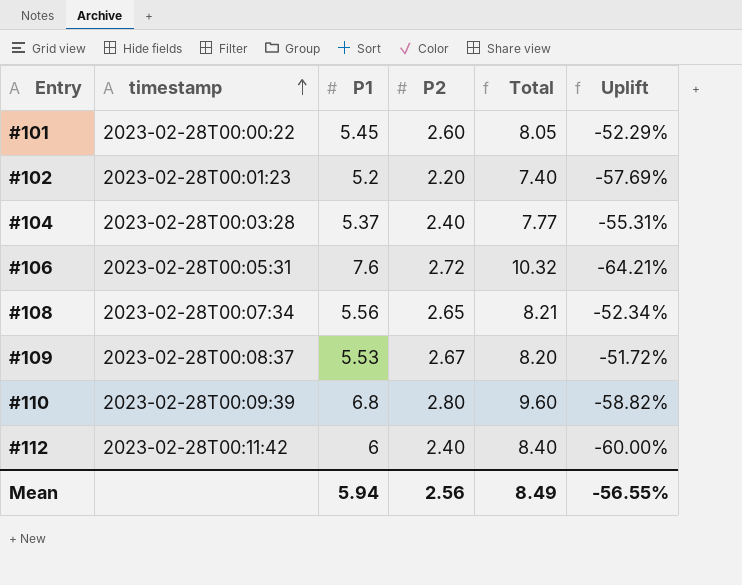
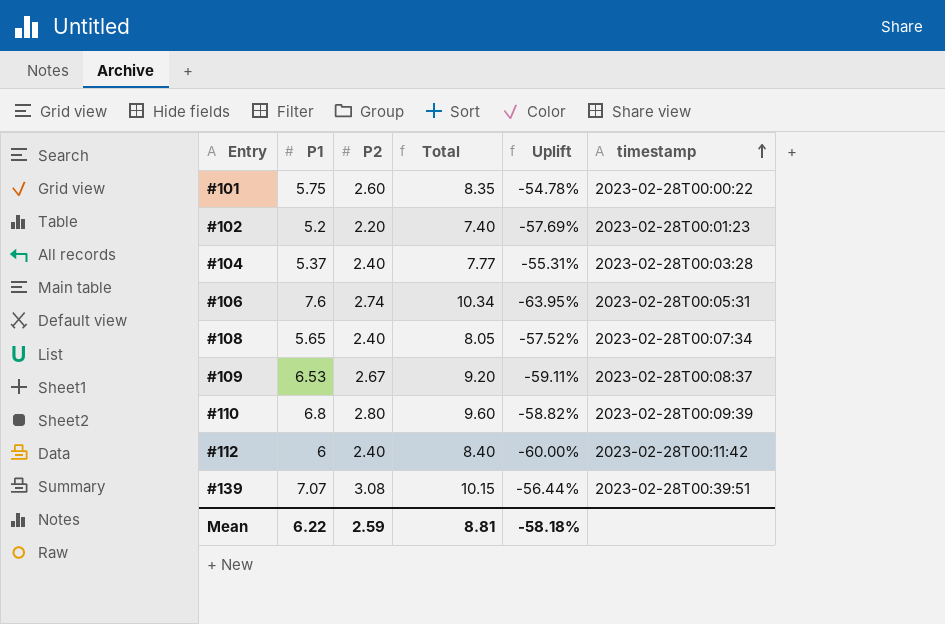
column timestamp | position: 2 -> 6
#101 | P1: 5.45 -> 5.75
#101 | Total: 8.05 -> 8.35
#101 | Uplift: -52.29% -> -54.78%
#106 | P2: 2.72 -> 2.74
#106 | Total: 10.32 -> 10.34
#106 | Uplift: -64.21% -> -63.95%
#108 | P1: 5.56 -> 5.65
#108 | P2: 2.65 -> 2.40
#108 | Total: 8.21 -> 8.05
#108 | Uplift: -52.34% -> -57.52%
#109 | P1: 5.53 -> 6.53
#109 | Total: 8.20 -> 9.20
#109 | Uplift: -51.72% -> -59.11%
row #139: none -> 7.07 | 3.08 | 10.15 | -56.44% | 2023-02-28T00:39:51
Mean | P1: 5.94 -> 6.22
Mean | P2: 2.56 -> 2.59
Mean | Total: 8.49 -> 8.81
Mean | Uplift: -56.55% -> -58.18%

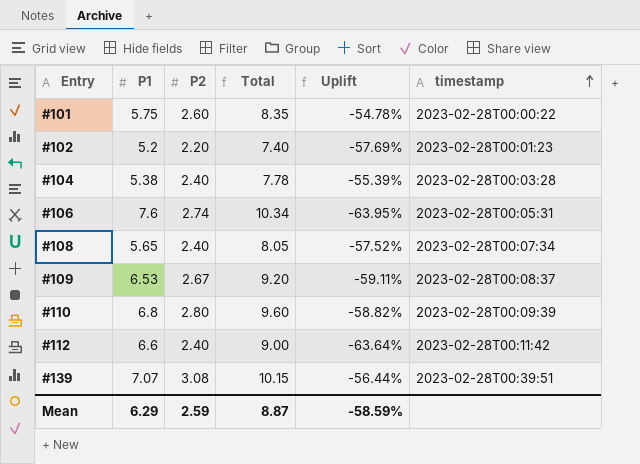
#104 | P1: 5.37 -> 5.38
#104 | Total: 7.77 -> 7.78
#104 | Uplift: -55.31% -> -55.39%
#112 | P1: 6 -> 6.6
#112 | Total: 8.40 -> 9.00
#112 | Uplift: -60.00% -> -63.64%
Mean | P1: 6.22 -> 6.29
Mean | Total: 8.81 -> 8.87
Mean | Uplift: -58.18% -> -58.59%

